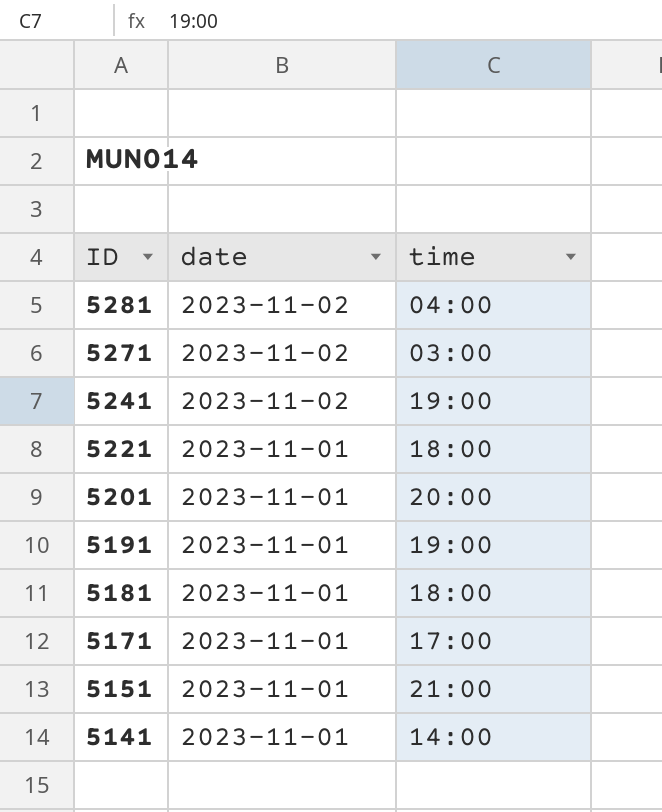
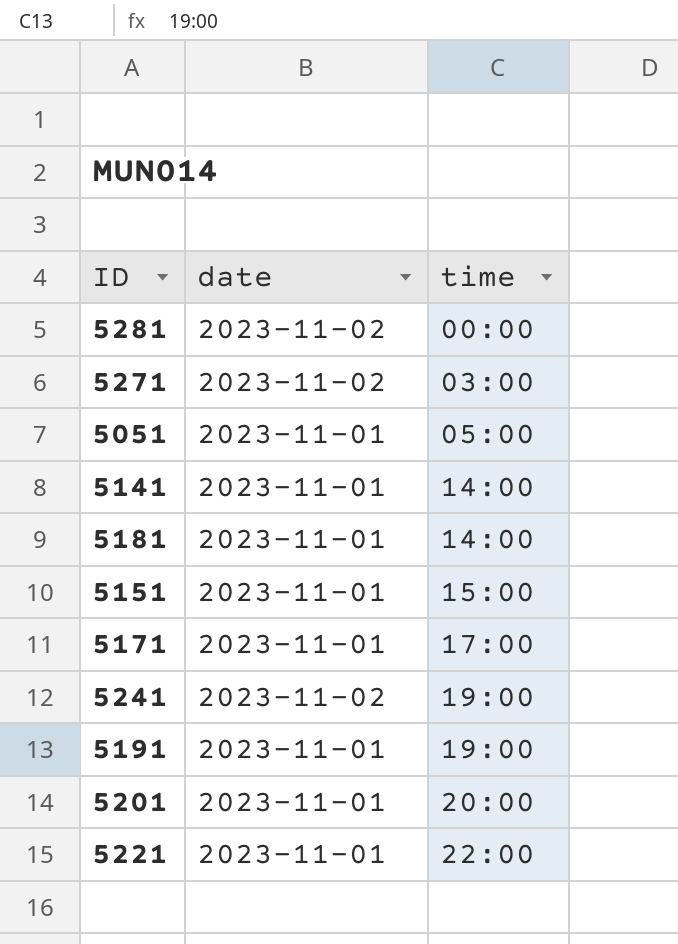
row order: ID descending -> time ascending
5281 | time: 04:00 -> 00:00
row 5051: none -> 2023-11-01 | 05:00
5181 | time: 18:00 -> 14:00
5151 | time: 21:00 -> 15:00
5221 | time: 18:00 -> 22:00

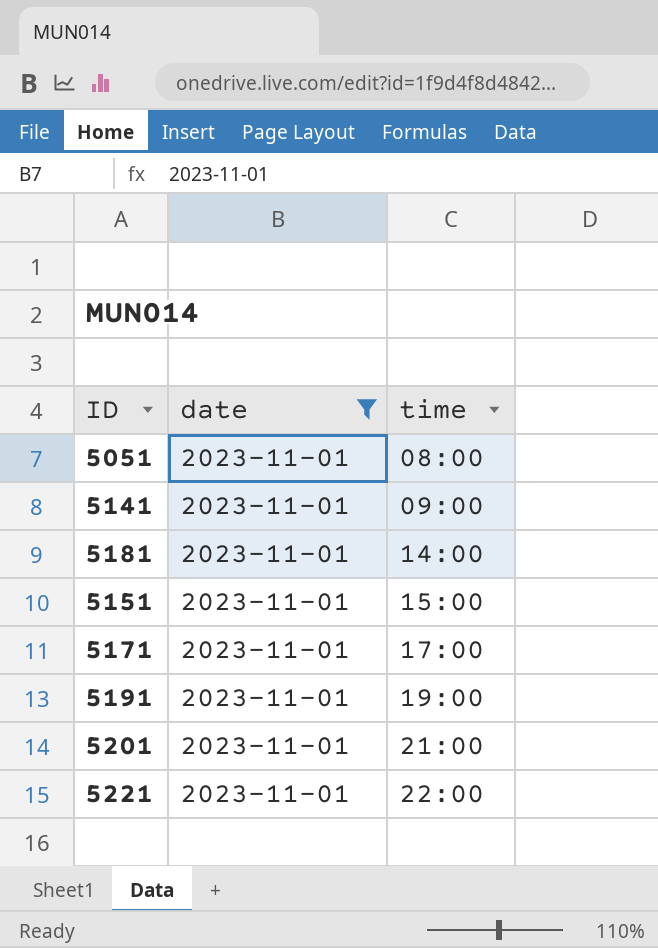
filter: none -> date = 2023-11-01
5051 | time: 05:00 -> 08:00
5141 | time: 14:00 -> 09:00
5201 | time: 20:00 -> 21:00

